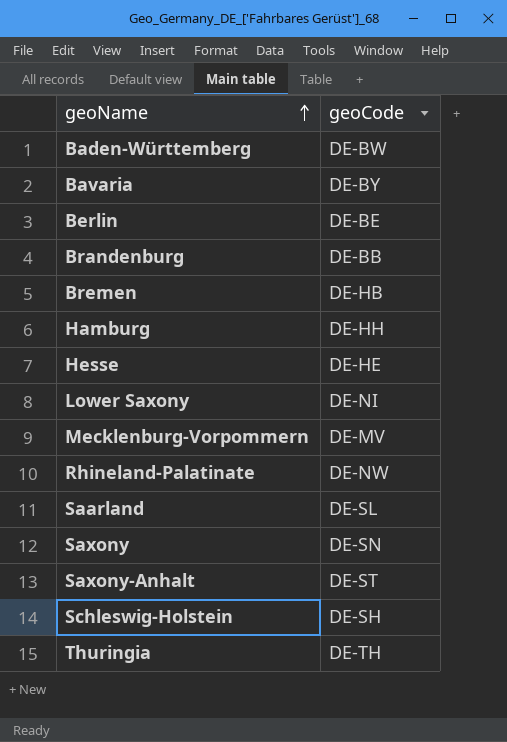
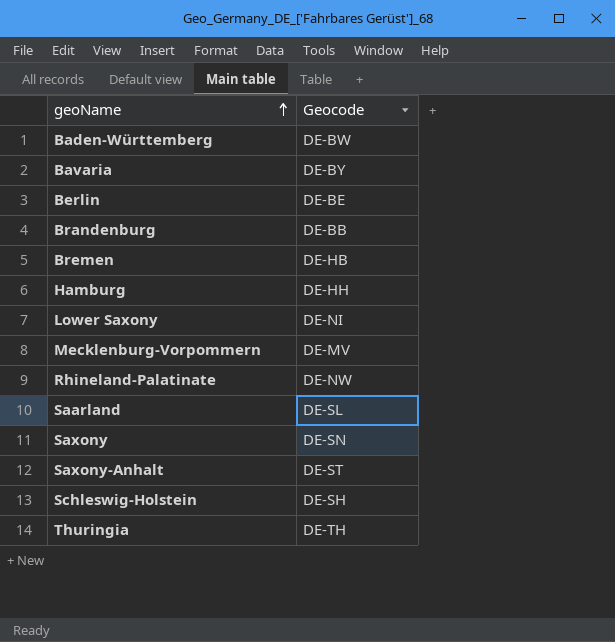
column name: geoCode -> Geocode
row Hesse: DE-HE -> none

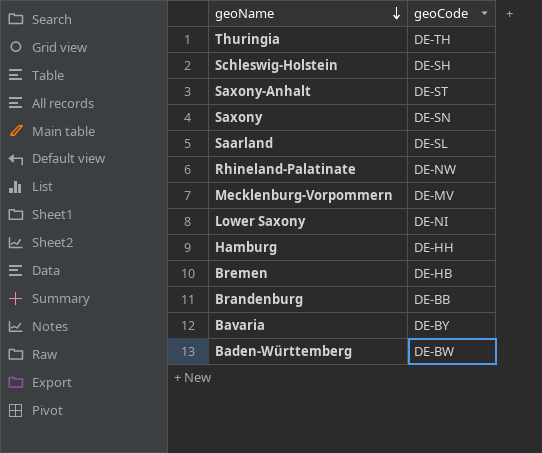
row order: geoName ascending -> geoName descending
column name: Geocode -> geoCode
row Berlin: DE-BE -> none

